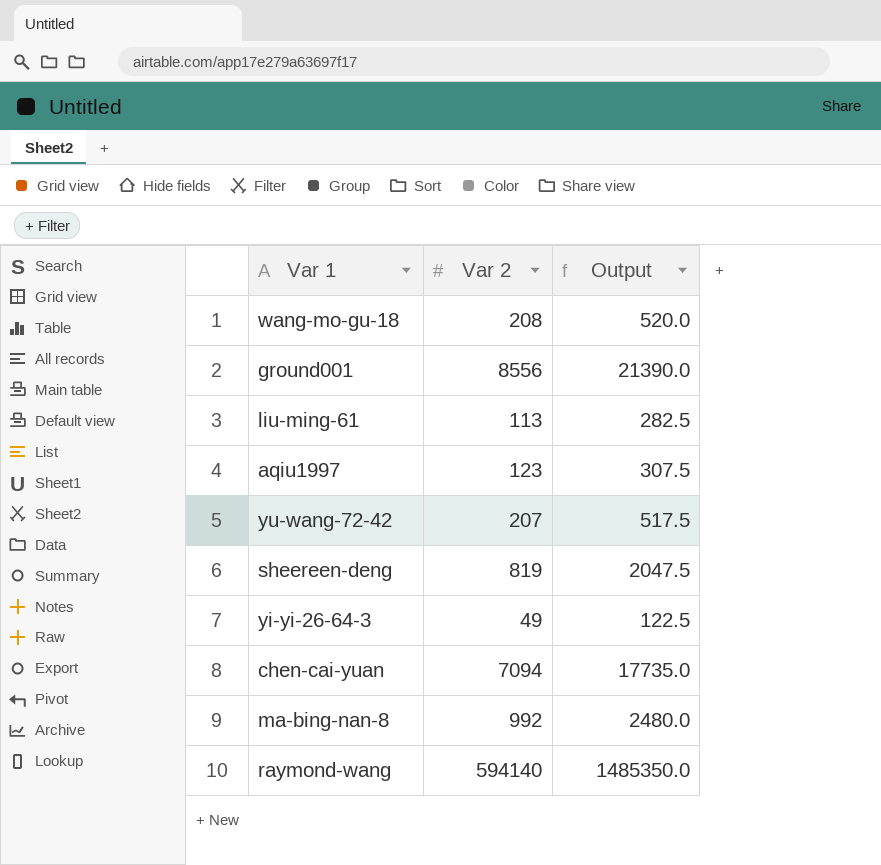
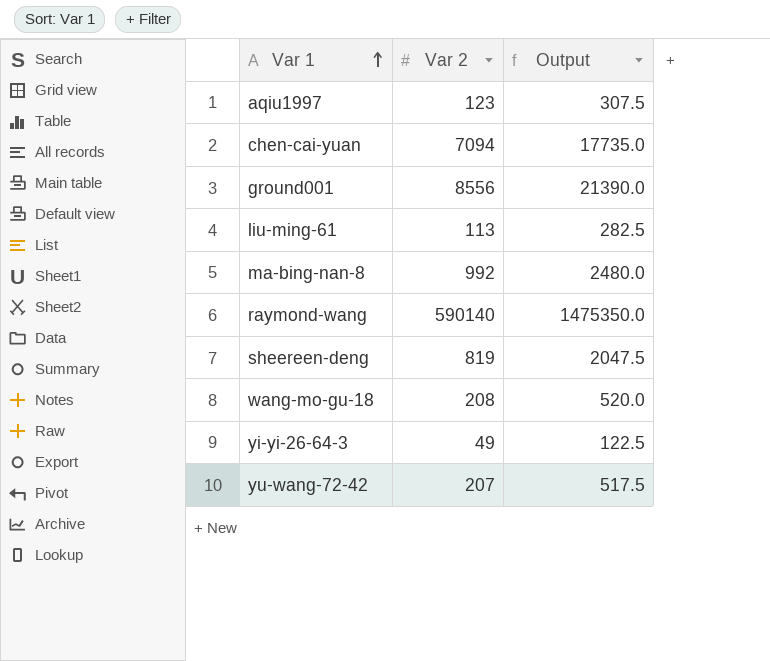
row order: none -> Var 1 ascending
raymond-wang | Var 2: 594140 -> 590140
raymond-wang | Output: 1485350.0 -> 1475350.0

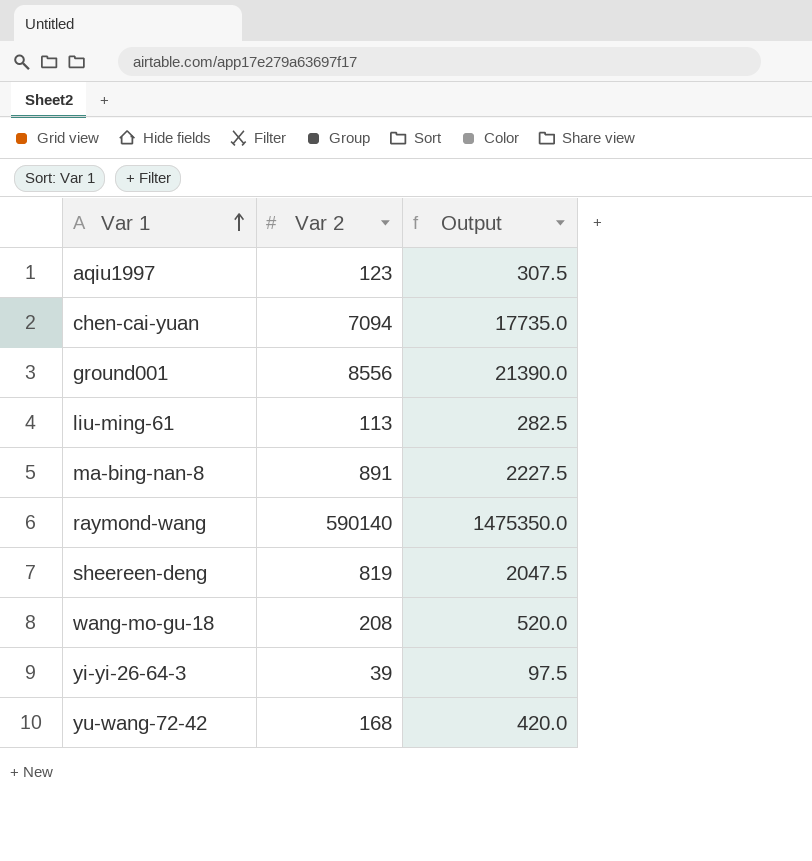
ma-bing-nan-8 | Var 2: 992 -> 891
ma-bing-nan-8 | Output: 2480.0 -> 2227.5
yi-yi-26-64-3 | Var 2: 49 -> 39
yi-yi-26-64-3 | Output: 122.5 -> 97.5
yu-wang-72-42 | Var 2: 207 -> 168
yu-wang-72-42 | Output: 517.5 -> 420.0

